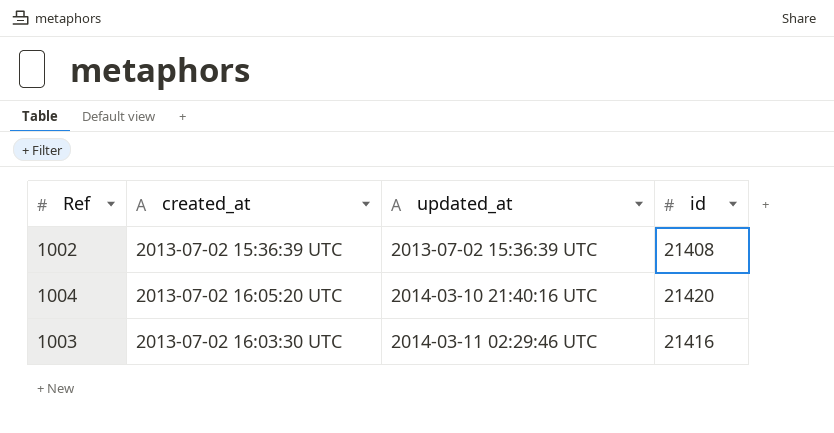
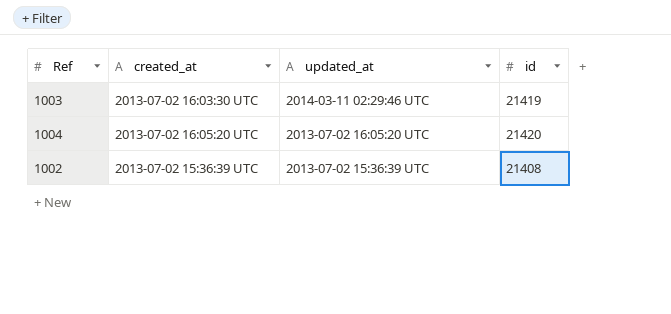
row order: updated_at ascending -> updated_at descending
1003 | id: 21416 -> 21419
1004 | updated_at: 2014-03-10 21:40:16 UTC -> 2013-07-02 16:05:20 UTC

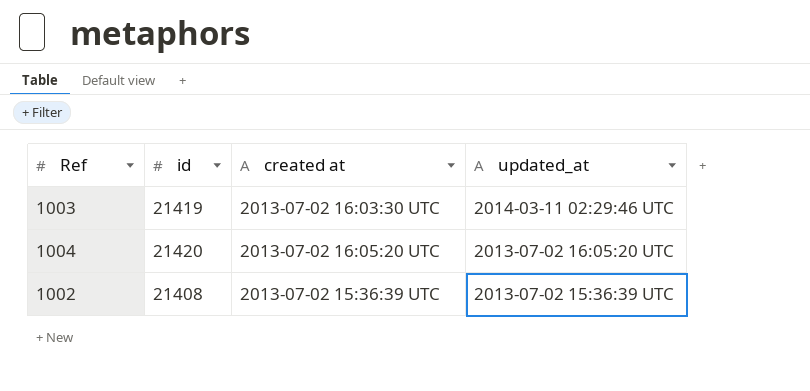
column id | position: 4 -> 2
column name: created_at -> created at

